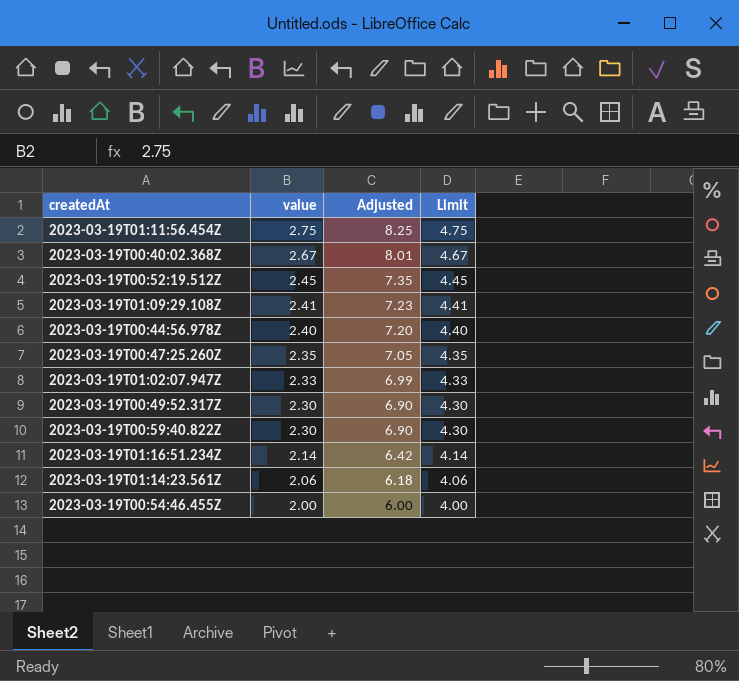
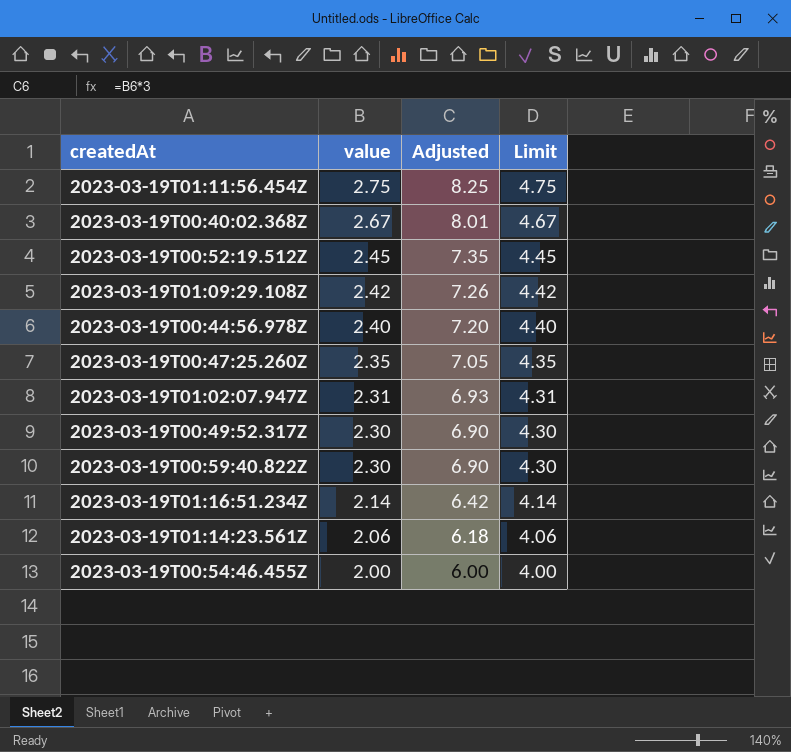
2023-03-19T01:09:29.108Z | value: 2.41 -> 2.42
2023-03-19T01:09:29.108Z | Adjusted: 7.23 -> 7.26
2023-03-19T01:09:29.108Z | Limit: 4.41 -> 4.42
2023-03-19T01:02:07.947Z | value: 2.33 -> 2.31
2023-03-19T01:02:07.947Z | Adjusted: 6.99 -> 6.93
2023-03-19T01:02:07.947Z | Limit: 4.33 -> 4.31

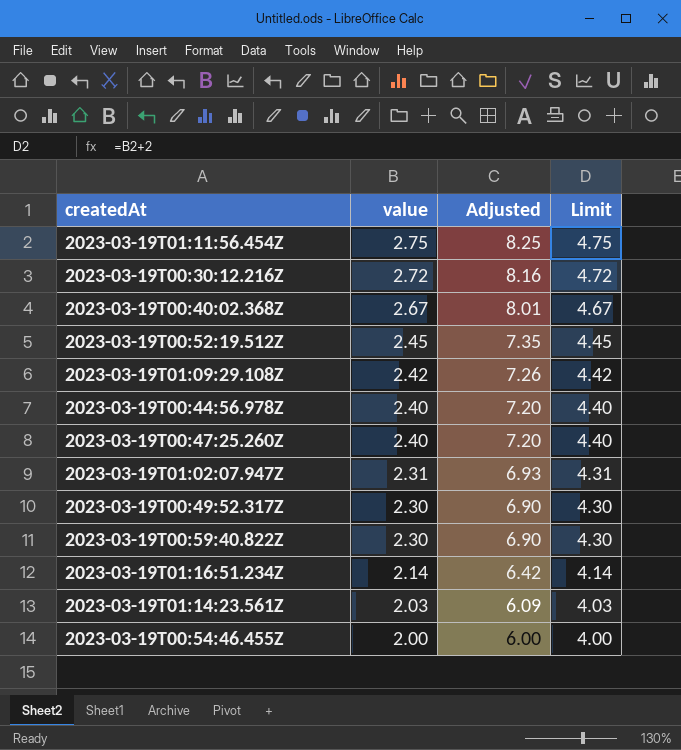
row 2023-03-19T00:30:12.216Z: none -> 2.72 | 8.16 | 4.72
2023-03-19T00:47:25.260Z | value: 2.35 -> 2.40
2023-03-19T00:47:25.260Z | Adjusted: 7.05 -> 7.20
2023-03-19T00:47:25.260Z | Limit: 4.35 -> 4.40
2023-03-19T01:14:23.561Z | value: 2.06 -> 2.03
2023-03-19T01:14:23.561Z | Adjusted: 6.18 -> 6.09
2023-03-19T01:14:23.561Z | Limit: 4.06 -> 4.03

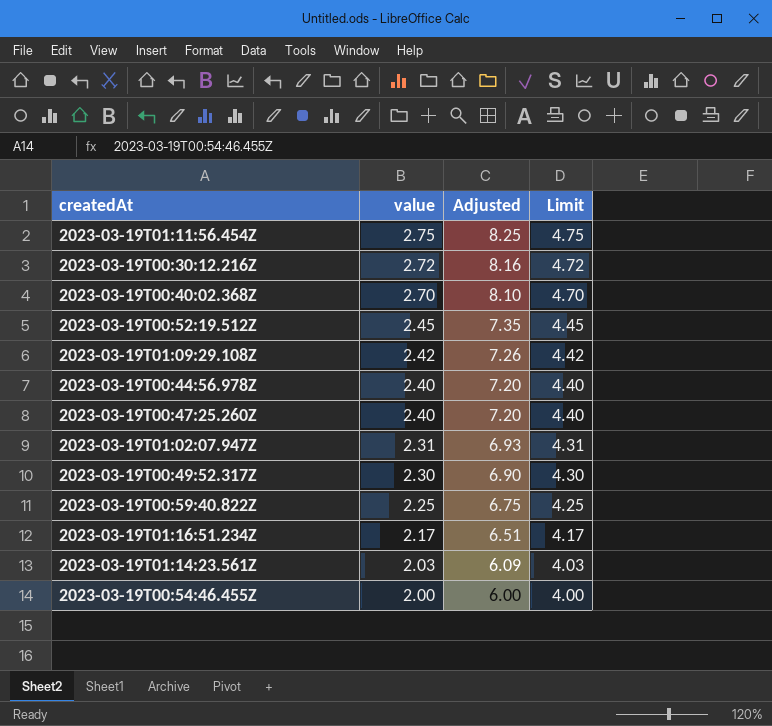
2023-03-19T00:40:02.368Z | value: 2.67 -> 2.70
2023-03-19T00:40:02.368Z | Adjusted: 8.01 -> 8.10
2023-03-19T00:40:02.368Z | Limit: 4.67 -> 4.70
2023-03-19T00:59:40.822Z | value: 2.30 -> 2.25
2023-03-19T00:59:40.822Z | Adjusted: 6.90 -> 6.75
2023-03-19T00:59:40.822Z | Limit: 4.30 -> 4.25
2023-03-19T01:16:51.234Z | value: 2.14 -> 2.17
2023-03-19T01:16:51.234Z | Adjusted: 6.42 -> 6.51
2023-03-19T01:16:51.234Z | Limit: 4.14 -> 4.17

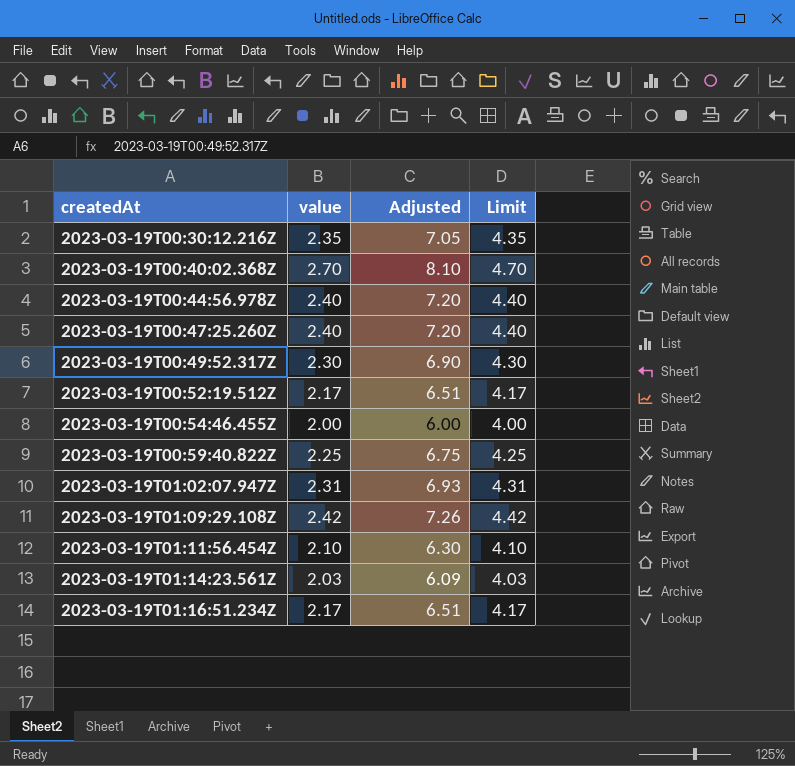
row order: value descending -> createdAt ascending
2023-03-19T00:30:12.216Z | value: 2.72 -> 2.35
2023-03-19T00:30:12.216Z | Adjusted: 8.16 -> 7.05
2023-03-19T00:30:12.216Z | Limit: 4.72 -> 4.35
2023-03-19T00:52:19.512Z | value: 2.45 -> 2.17
2023-03-19T00:52:19.512Z | Adjusted: 7.35 -> 6.51
2023-03-19T00:52:19.512Z | Limit: 4.45 -> 4.17
2023-03-19T01:11:56.454Z | value: 2.75 -> 2.10
2023-03-19T01:11:56.454Z | Adjusted: 8.25 -> 6.30
2023-03-19T01:11:56.454Z | Limit: 4.75 -> 4.10

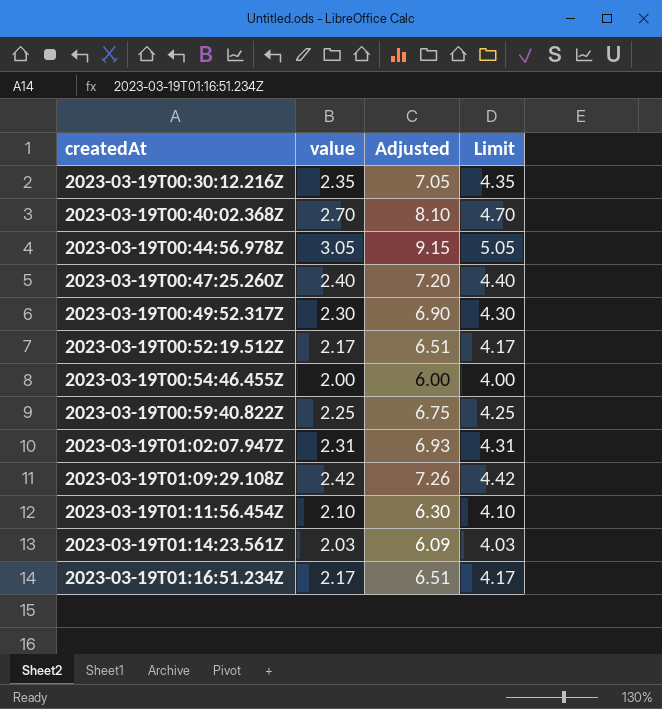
2023-03-19T00:44:56.978Z | value: 2.40 -> 3.05
2023-03-19T00:44:56.978Z | Adjusted: 7.20 -> 9.15
2023-03-19T00:44:56.978Z | Limit: 4.40 -> 5.05

